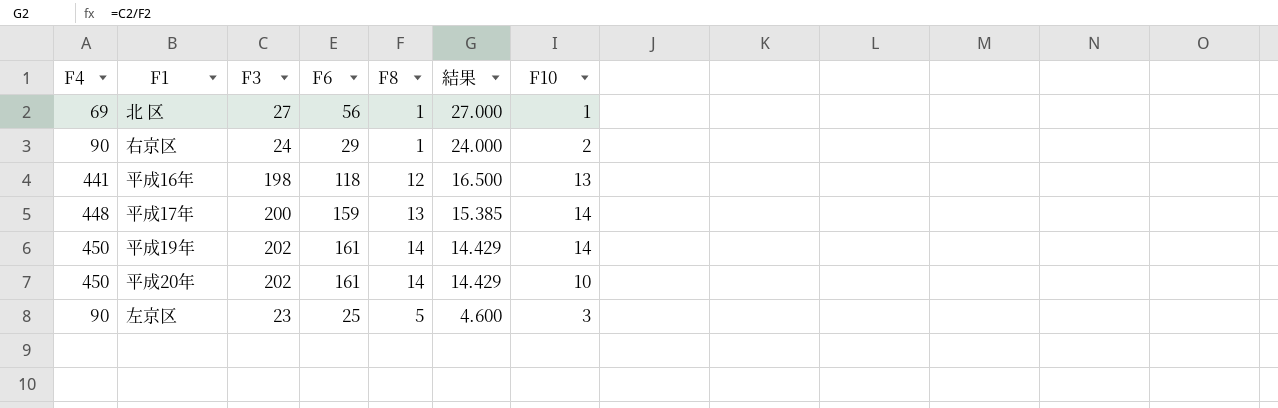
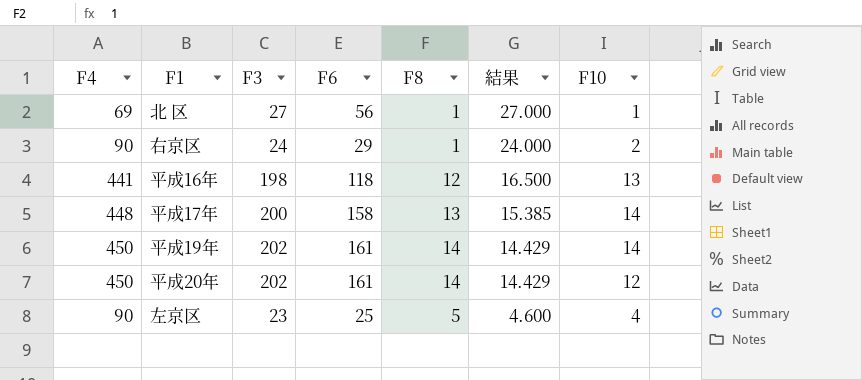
平成17年 | F6: 159 -> 158
平成20年 | F10: 10 -> 12
左京区 | F10: 3 -> 4

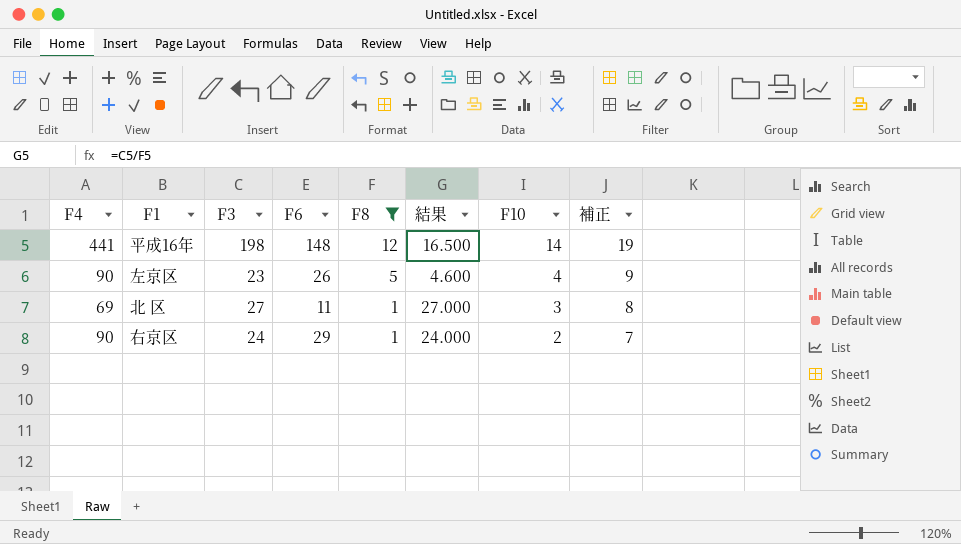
filter: none -> F8 <= 12
row order: 結果 descending -> F8 descending
column 補正 | formula: none -> [F10] + 5
平成16年 | F6: 118 -> 148
平成16年 | F10: 13 -> 14
左京区 | F6: 25 -> 26
北 区 | F6: 56 -> 11
北 区 | F10: 1 -> 3

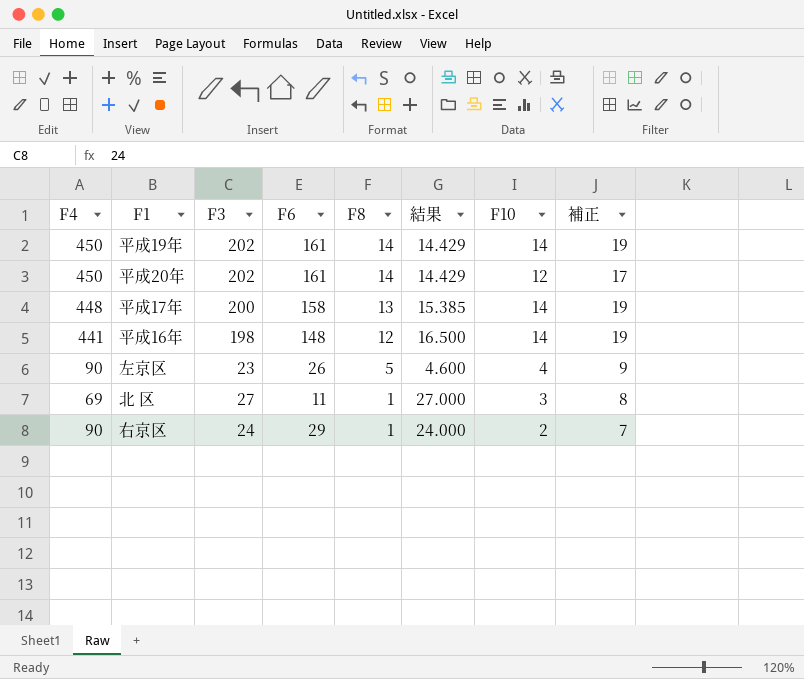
filter: F8 <= 12 -> none

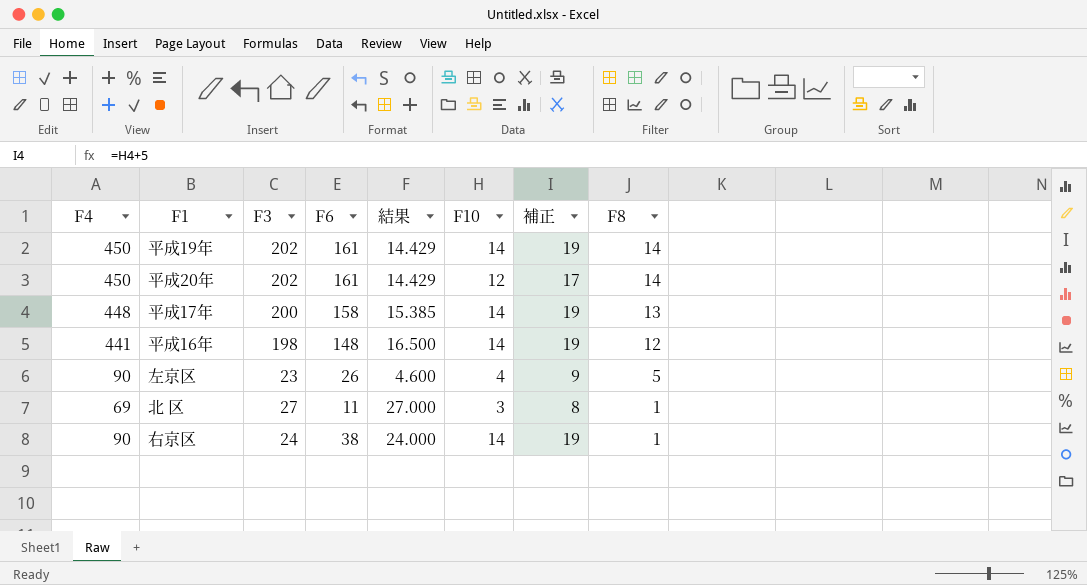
column F8 | position: 5 -> 8
右京区 | F6: 29 -> 38
右京区 | F10: 2 -> 14
右京区 | 補正: 7 -> 19

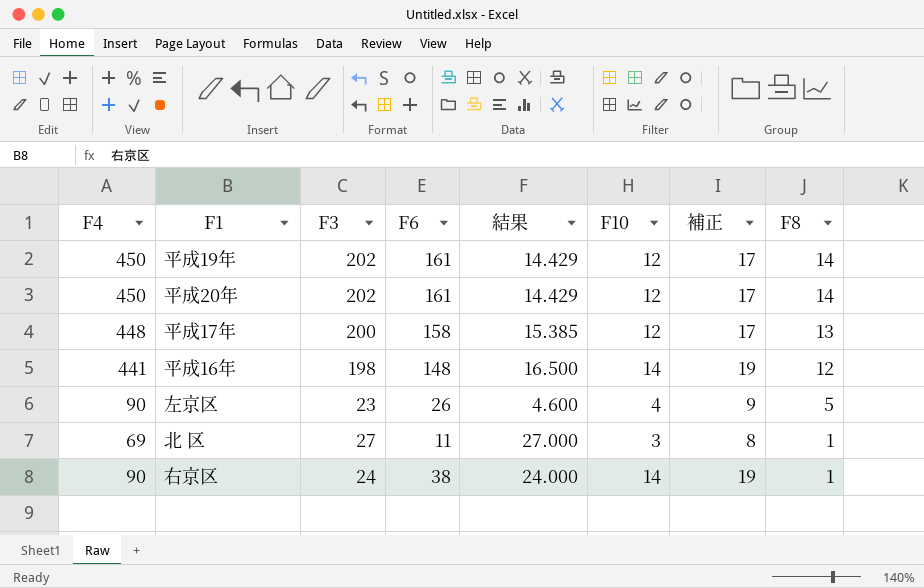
平成19年 | F10: 14 -> 12
平成19年 | 補正: 19 -> 17
平成17年 | F10: 14 -> 12
平成17年 | 補正: 19 -> 17

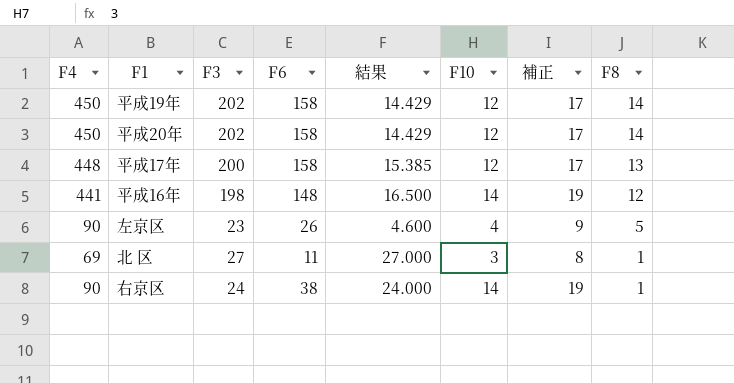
平成19年 | F6: 161 -> 158
平成20年 | F6: 161 -> 158

